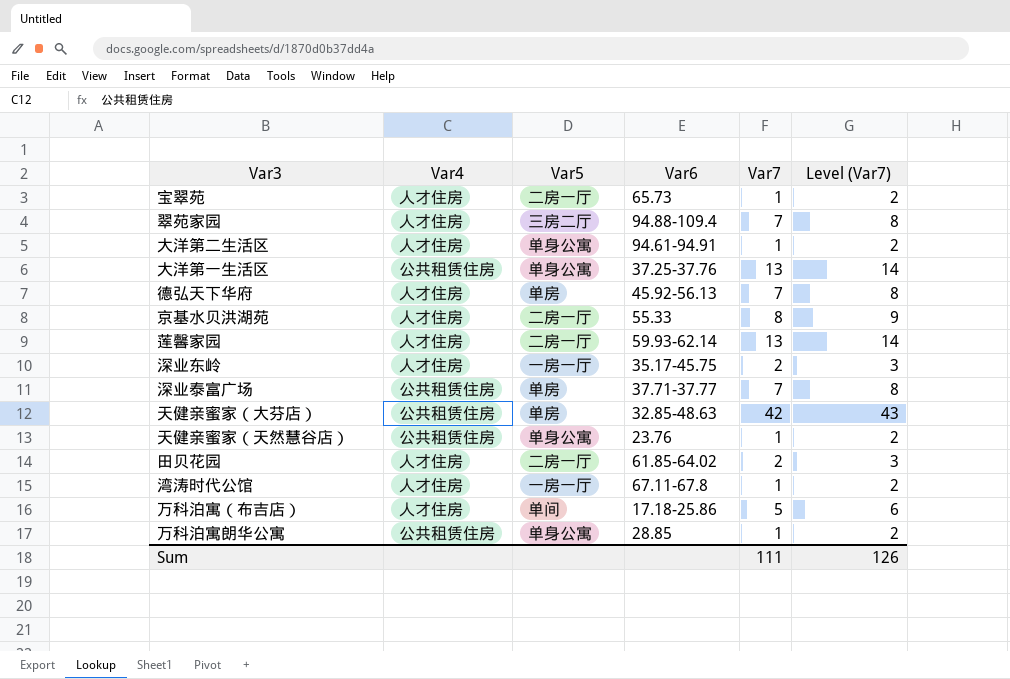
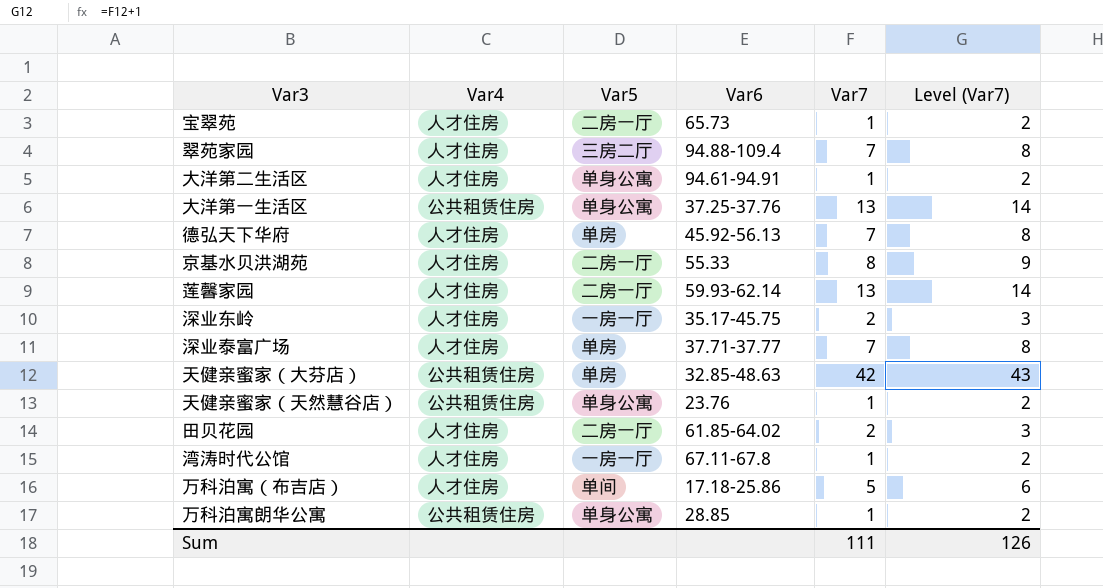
深业泰富广场 | Var4: 公共租赁住房 -> 人才住房

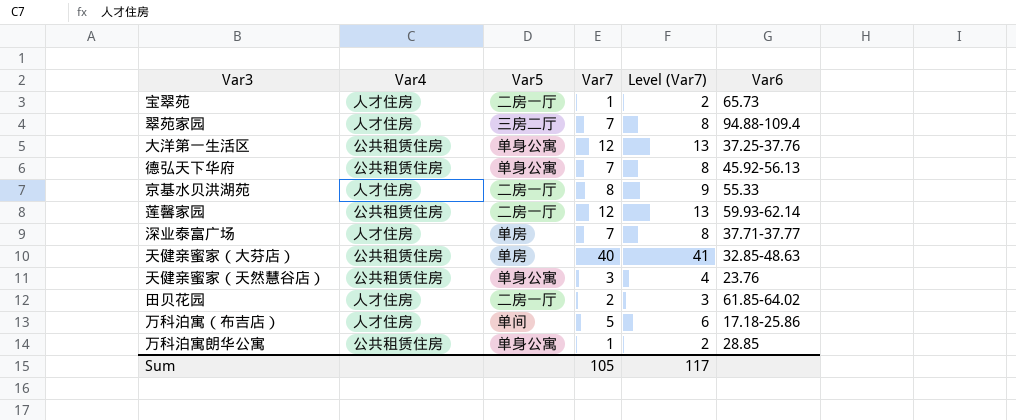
column Var6 | position: 4 -> 6
row 大洋第二生活区: 人才住房 | 单身公寓 | 94.61-94.91 | 1 | 2 -> none
row 深业东岭: 人才住房 | 一房一厅 | 35.17-45.75 | 2 | 3 -> none
row 湾涛时代公馆: 人才住房 | 一房一厅 | 67.11-67.8 | 1 | 2 -> none
大洋第一生活区 | Var7: 13 -> 12
大洋第一生活区 | Level (Var7): 14 -> 13
德弘天下华府 | Var4: 人才住房 -> 公共租赁住房
德弘天下华府 | Var5: 单房 -> 单身公寓
莲馨家园 | Var4: 人才住房 -> 公共租赁住房
莲馨家园 | Var7: 13 -> 12
莲馨家园 | Level (Var7): 14 -> 13
天健亲蜜家（大芬店） | Var7: 42 -> 40
天健亲蜜家（大芬店） | Level (Var7): 43 -> 41
天健亲蜜家（天然慧谷店） | Var7: 1 -> 3
天健亲蜜家（天然慧谷店） | Level (Var7): 2 -> 4
Sum | Var7: 111 -> 105
Sum | Level (Var7): 126 -> 117

